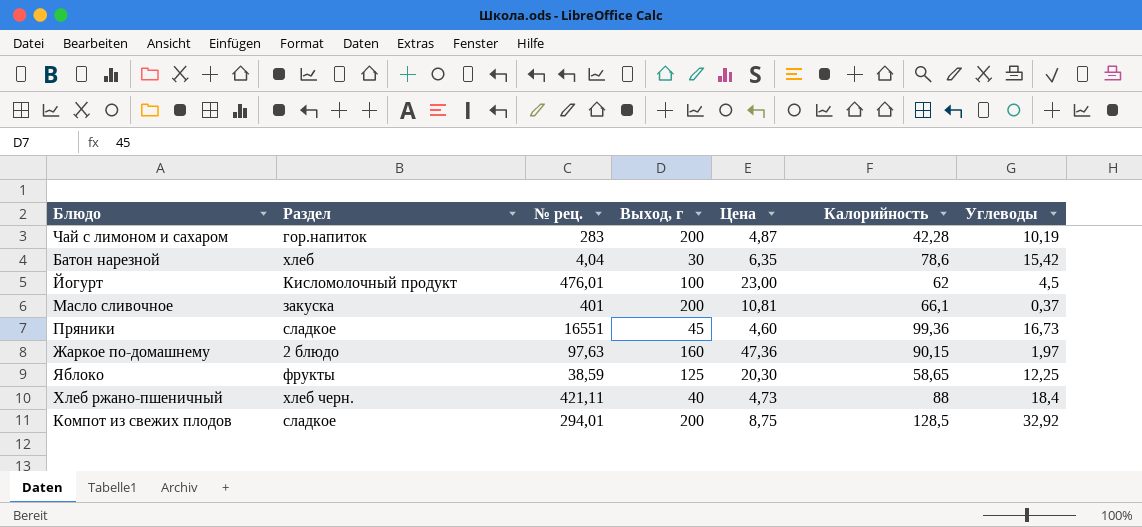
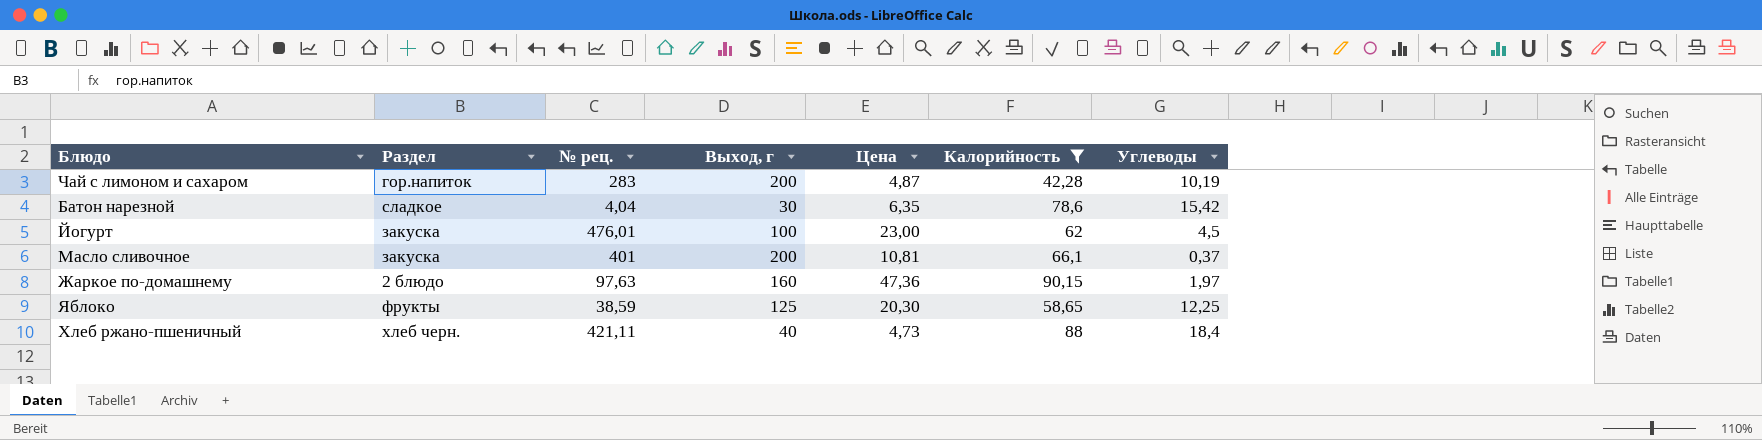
filter: none -> Калорийность <= 90,15
Батон нарезной | Раздел: хлеб -> сладкое
Йогурт | Раздел: Кисломолочный продукт -> закуска

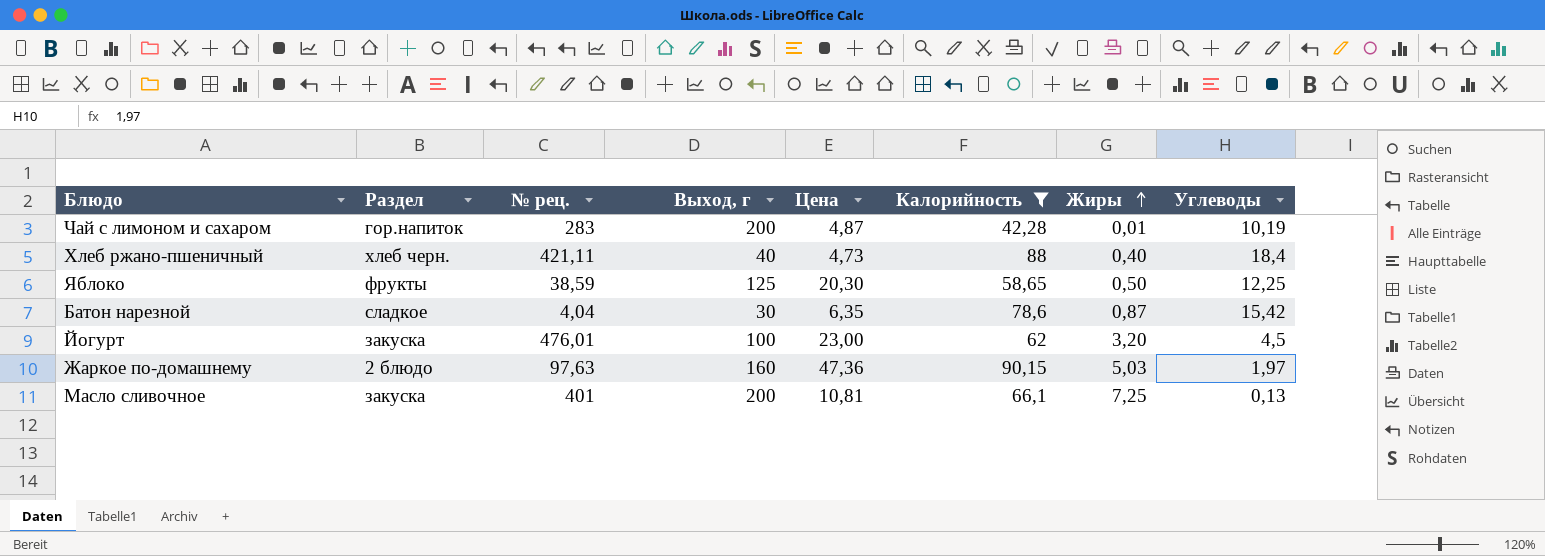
row order: none -> Жиры ascending
column Жиры | position: none -> 7
Масло сливочное | Углеводы: 0,37 -> 0,13

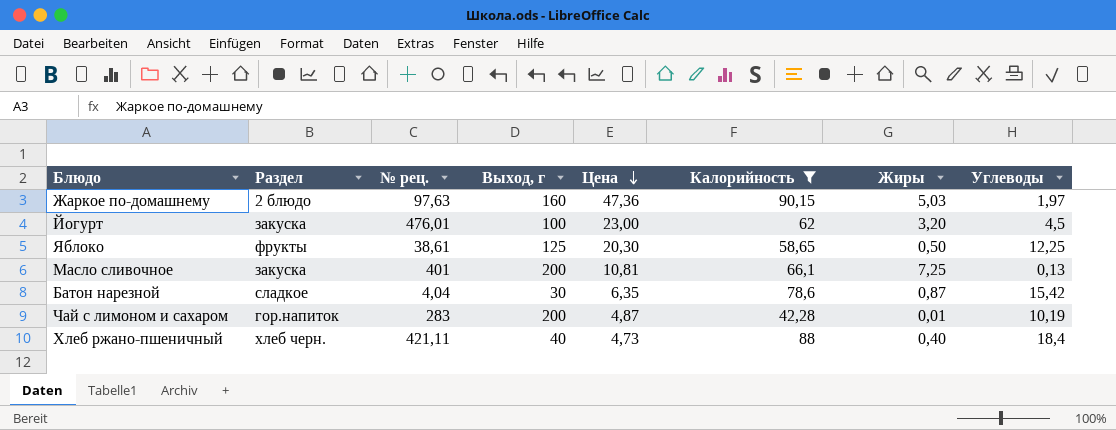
row order: Жиры ascending -> Цена descending
Яблоко | № рец.: 38,59 -> 38,61

